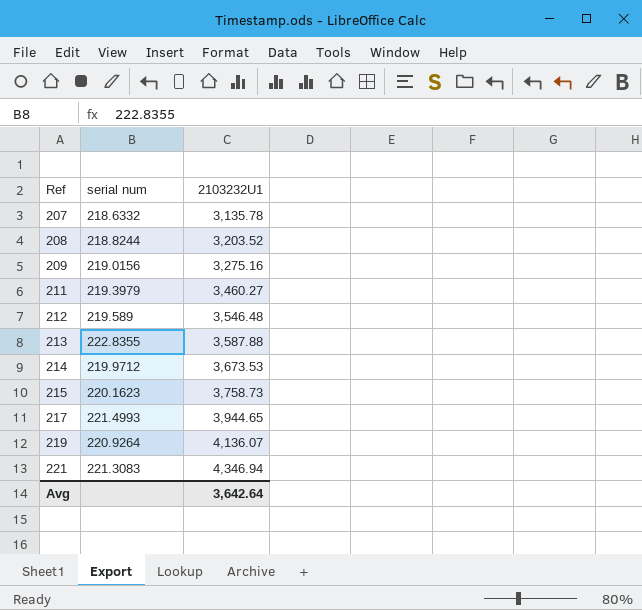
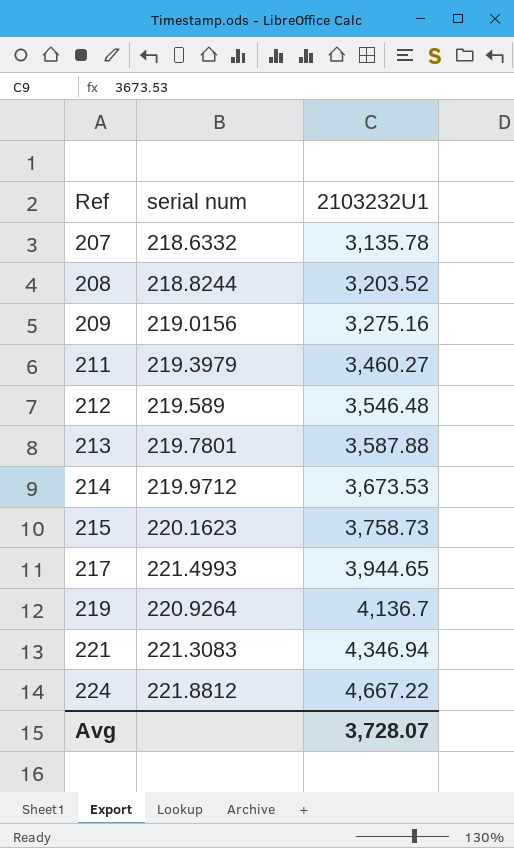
213 | serial num: 222.8355 -> 219.7801
219 | 2103232U1: 4,136.07 -> 4,136.7
row 224: none -> 221.8812 | 4,667.22
Avg | 2103232U1: 3,642.64 -> 3,728.07

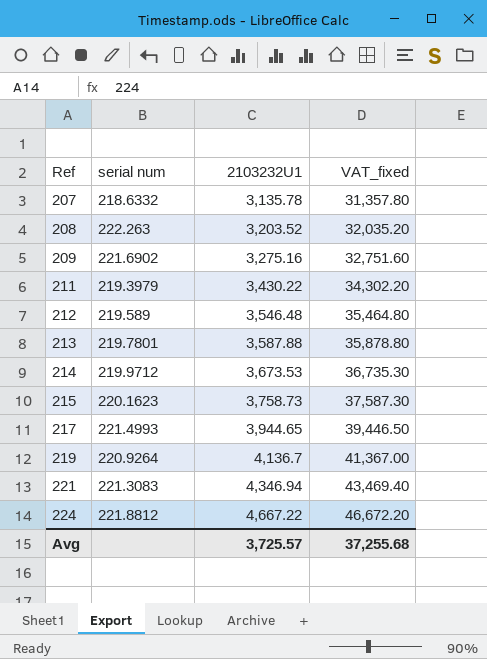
column VAT_fixed | formula: none -> [2103232U1] * 10
208 | serial num: 218.8244 -> 222.263
209 | serial num: 219.0156 -> 221.6902
211 | 2103232U1: 3,460.27 -> 3,430.22
Avg | 2103232U1: 3,728.07 -> 3,725.57

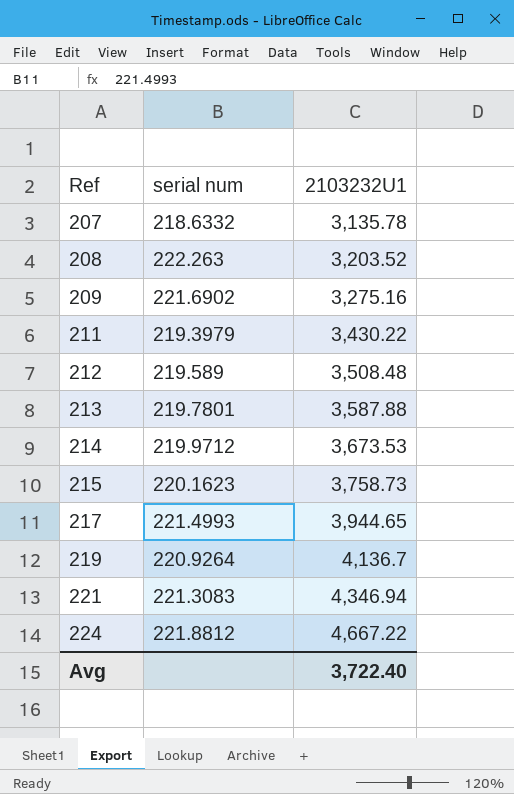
column VAT_fixed | formula: [2103232U1] * 10 -> none
212 | 2103232U1: 3,546.48 -> 3,508.48
Avg | 2103232U1: 3,725.57 -> 3,722.40

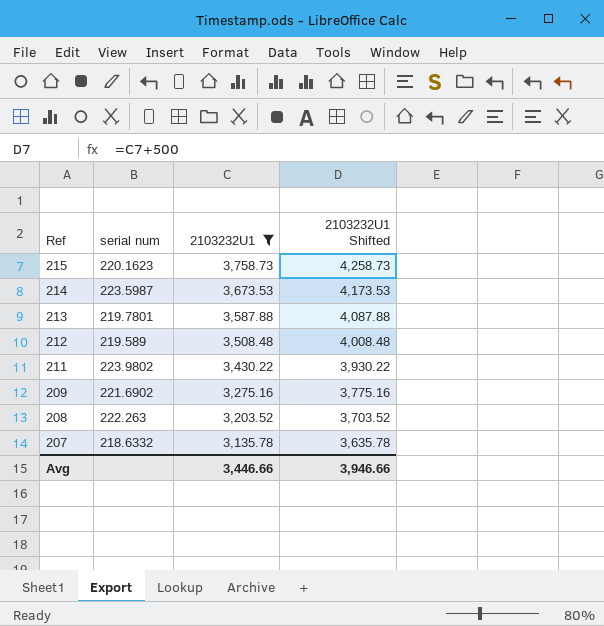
filter: none -> 2103232U1 <= 3,758.73
row order: Ref ascending -> Ref descending
column 2103232U1 Shifted | formula: none -> [2103232U1] + 500
214 | serial num: 219.9712 -> 223.5987
211 | serial num: 219.3979 -> 223.9802
Avg | 2103232U1: 3,722.40 -> 3,446.66

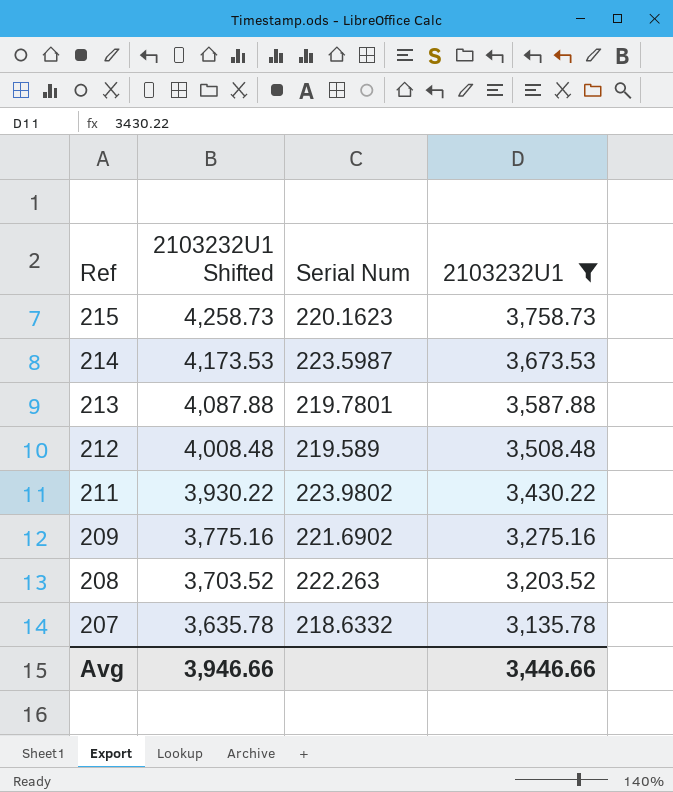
column 2103232U1 Shifted | position: 4 -> 2
column name: serial num -> Serial Num

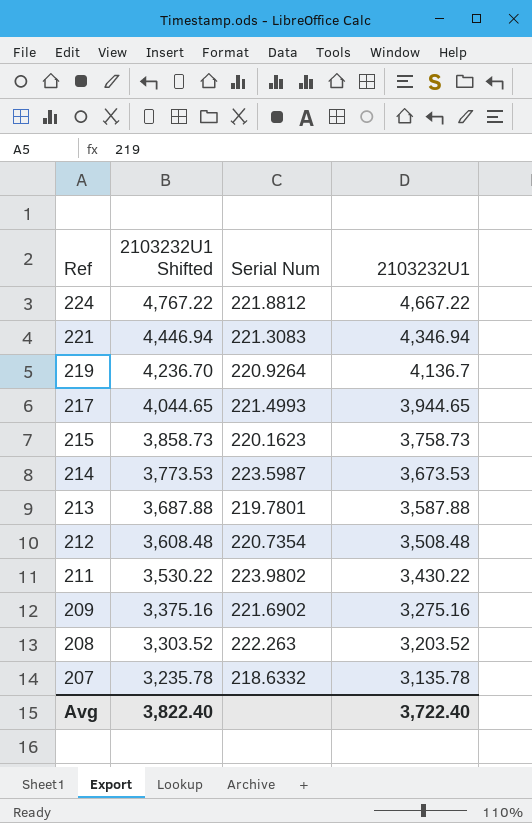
filter: 2103232U1 <= 3,758.73 -> none
column 2103232U1 Shifted | formula: [2103232U1] + 500 -> [2103232U1] + 100
212 | Serial Num: 219.589 -> 220.7354
Avg | 2103232U1 Shifted: 3,946.66 -> 3,822.40
Avg | 2103232U1: 3,446.66 -> 3,722.40

